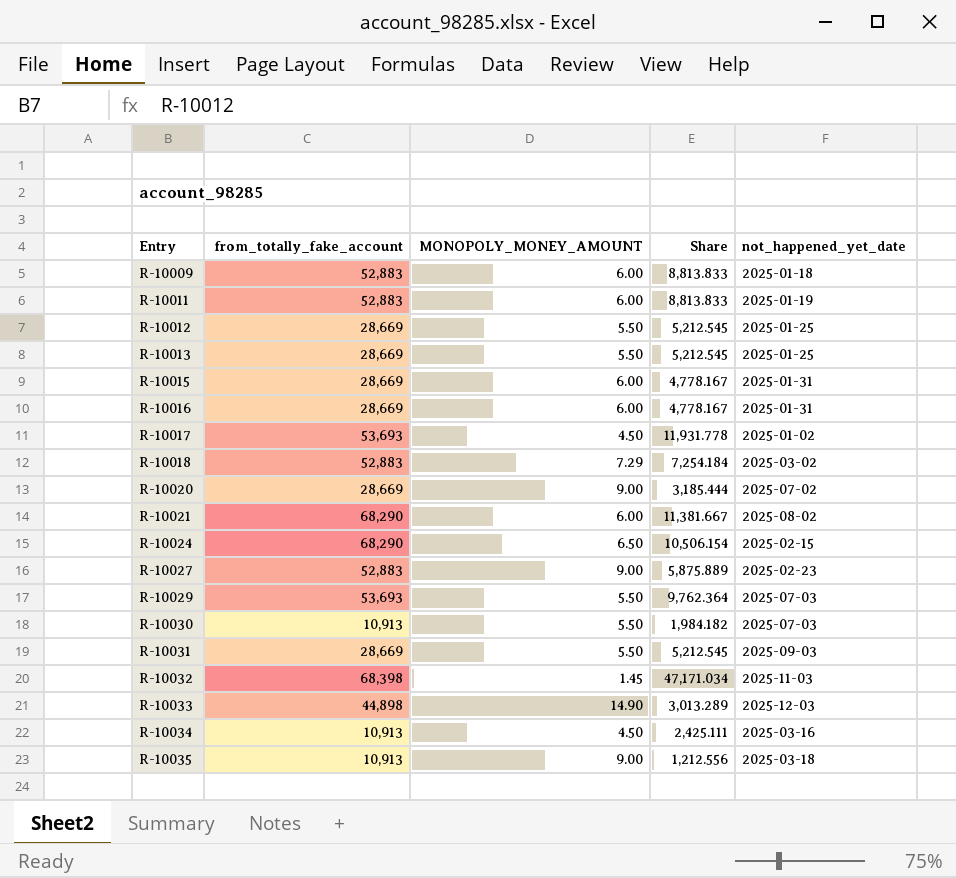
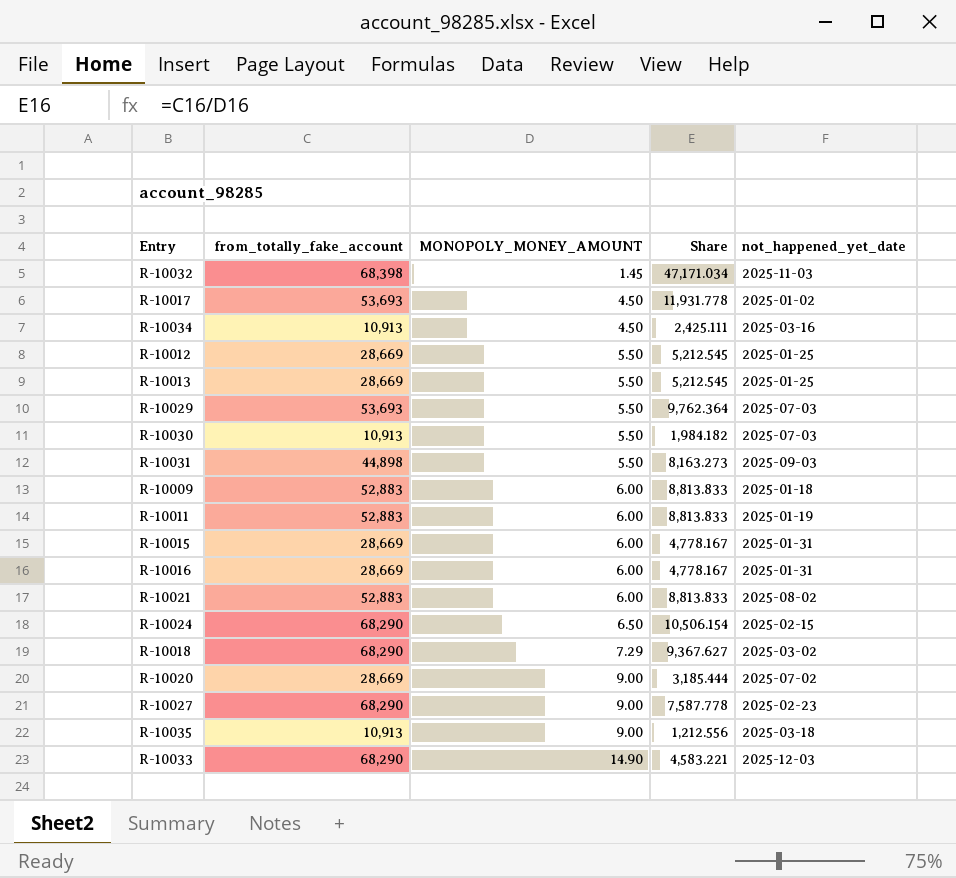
row order: Entry ascending -> MONOPOLY_MONEY_AMOUNT ascending
R-10031 | from_totally_fake_account: 28,669 -> 44,898
R-10031 | Share: 5,212.545 -> 8,163.273
R-10021 | from_totally_fake_account: 68,290 -> 52,883
R-10021 | Share: 11,381.667 -> 8,813.833
R-10018 | from_totally_fake_account: 52,883 -> 68,290
R-10018 | Share: 7,254.184 -> 9,367.627
R-10027 | from_totally_fake_account: 52,883 -> 68,290
R-10027 | Share: 5,875.889 -> 7,587.778
R-10033 | from_totally_fake_account: 44,898 -> 68,290
R-10033 | Share: 3,013.289 -> 4,583.221

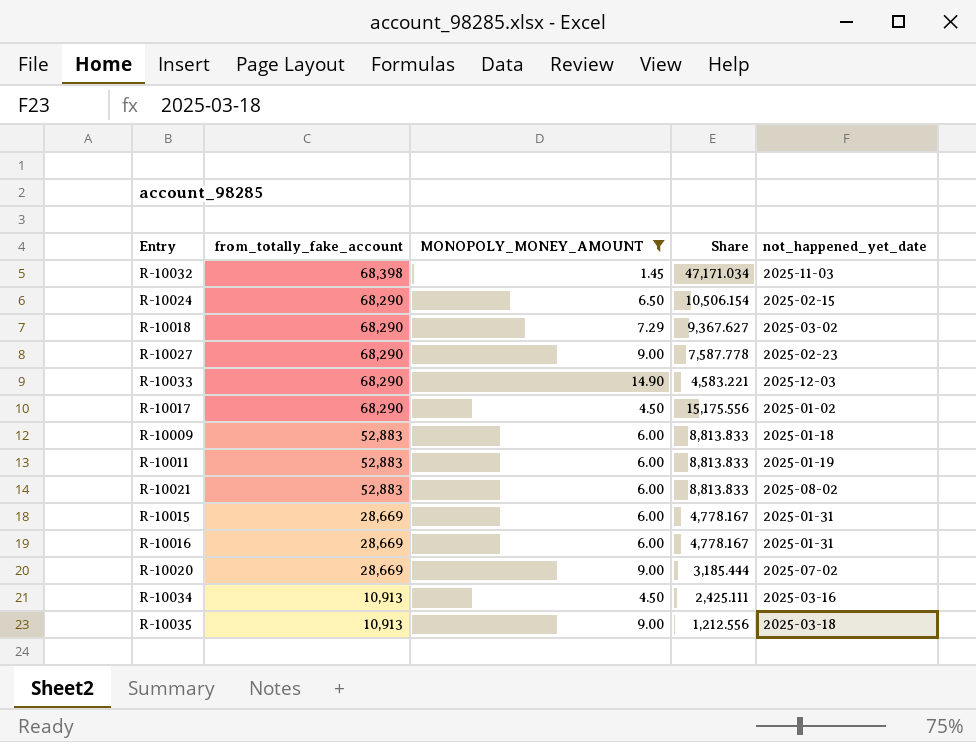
filter: none -> MONOPOLY_MONEY_AMOUNT != 5.50
row order: MONOPOLY_MONEY_AMOUNT ascending -> from_totally_fake_account descending
R-10017 | from_totally_fake_account: 53,693 -> 68,290
R-10017 | Share: 11,931.778 -> 15,175.556

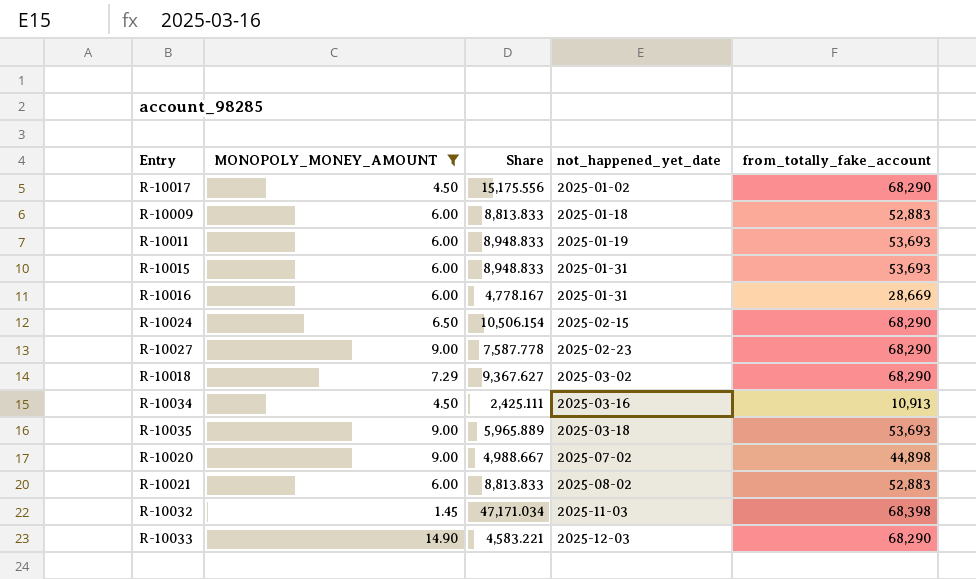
row order: from_totally_fake_account descending -> not_happened_yet_date ascending
column from_totally_fake_account | position: 2 -> 5
R-10011 | Share: 8,813.833 -> 8,948.833
R-10011 | from_totally_fake_account: 52,883 -> 53,693
R-10015 | Share: 4,778.167 -> 8,948.833
R-10015 | from_totally_fake_account: 28,669 -> 53,693
R-10035 | Share: 1,212.556 -> 5,965.889
R-10035 | from_totally_fake_account: 10,913 -> 53,693
R-10020 | Share: 3,185.444 -> 4,988.667
R-10020 | from_totally_fake_account: 28,669 -> 44,898

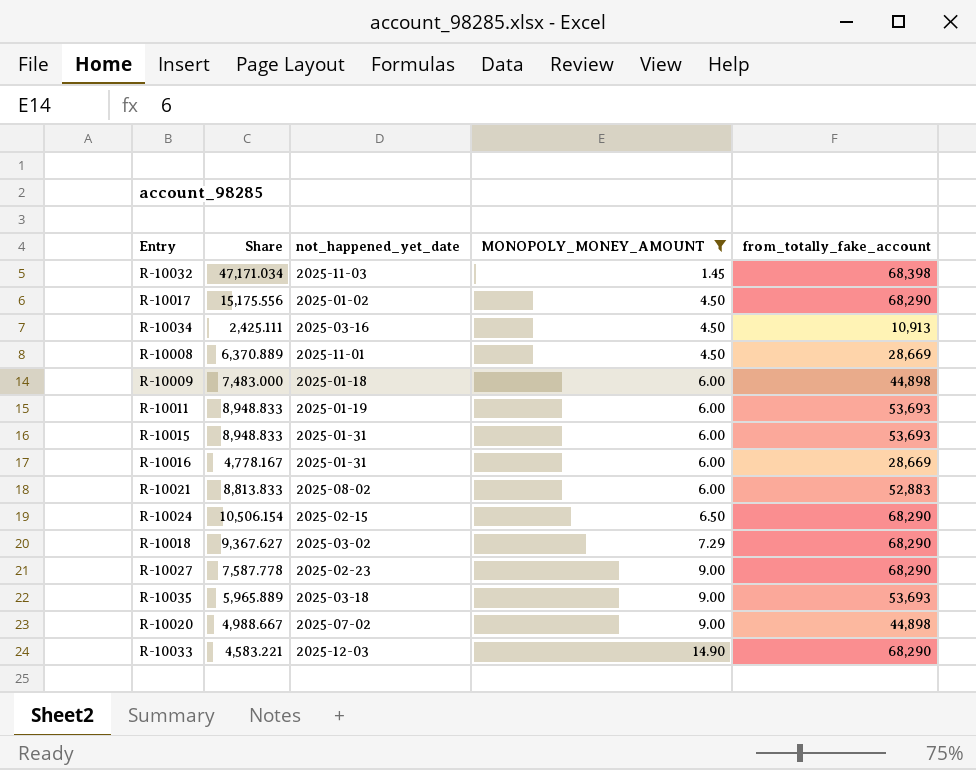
row order: not_happened_yet_date ascending -> MONOPOLY_MONEY_AMOUNT ascending
column MONOPOLY_MONEY_AMOUNT | position: 2 -> 4
row R-10008: none -> 6,370.889 | 2025-11-01 | 4.50 | 28,669
R-10009 | Share: 8,813.833 -> 7,483.000
R-10009 | from_totally_fake_account: 52,883 -> 44,898

